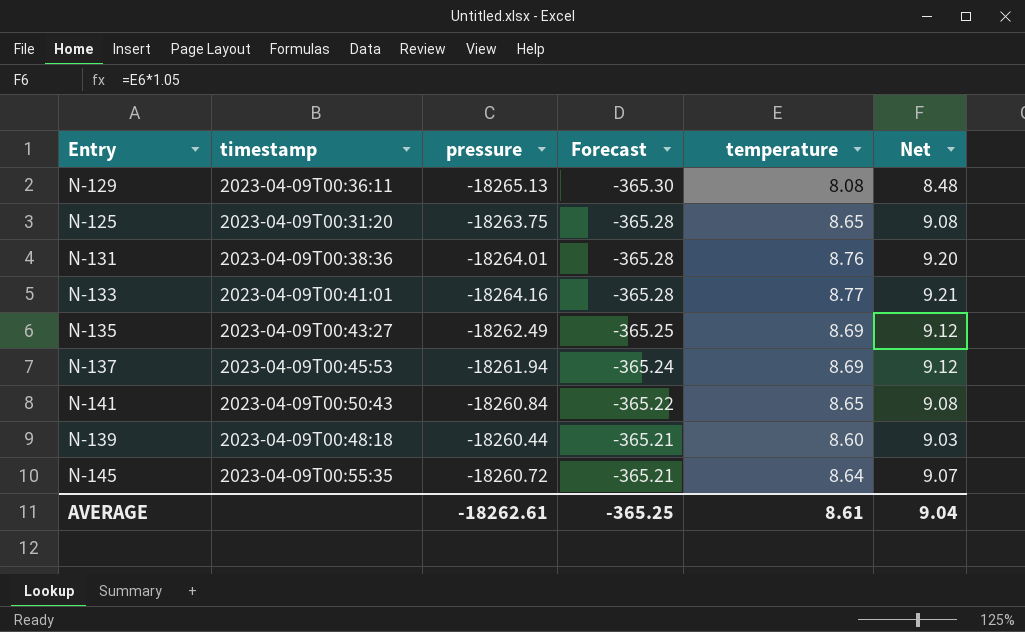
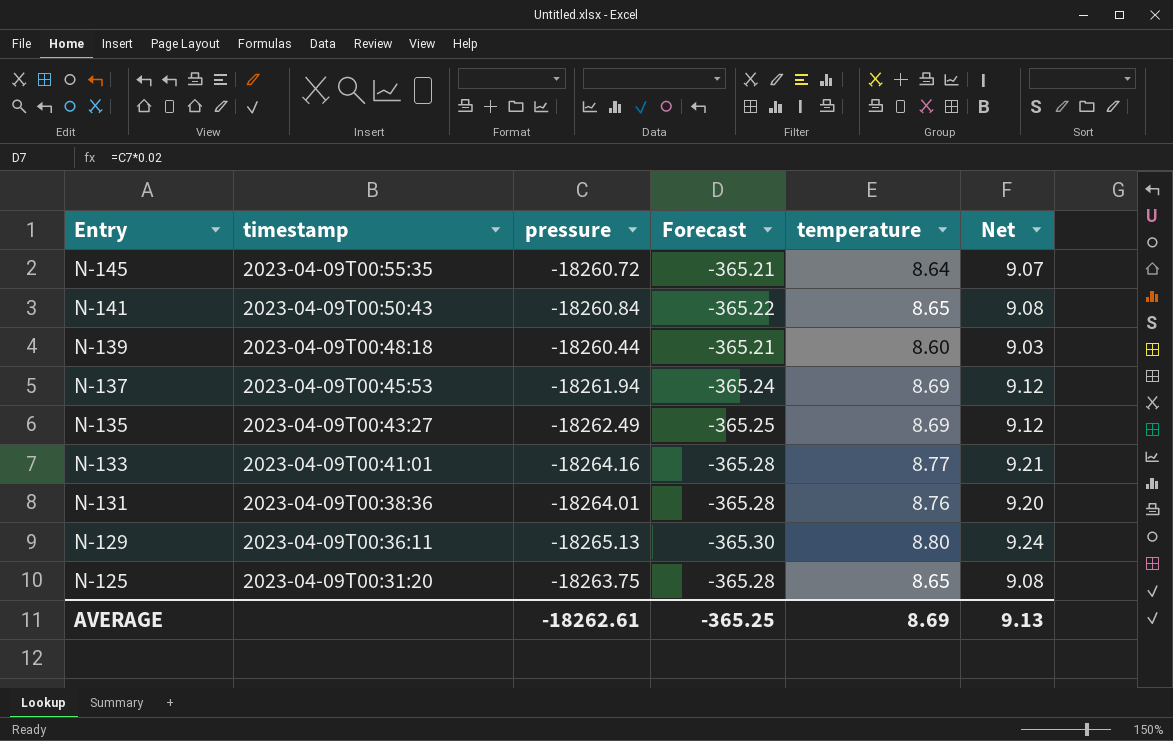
row order: Forecast ascending -> Entry descending
N-129 | temperature: 8.08 -> 8.80
N-129 | Net: 8.48 -> 9.24
AVERAGE | temperature: 8.61 -> 8.69
AVERAGE | Net: 9.04 -> 9.13

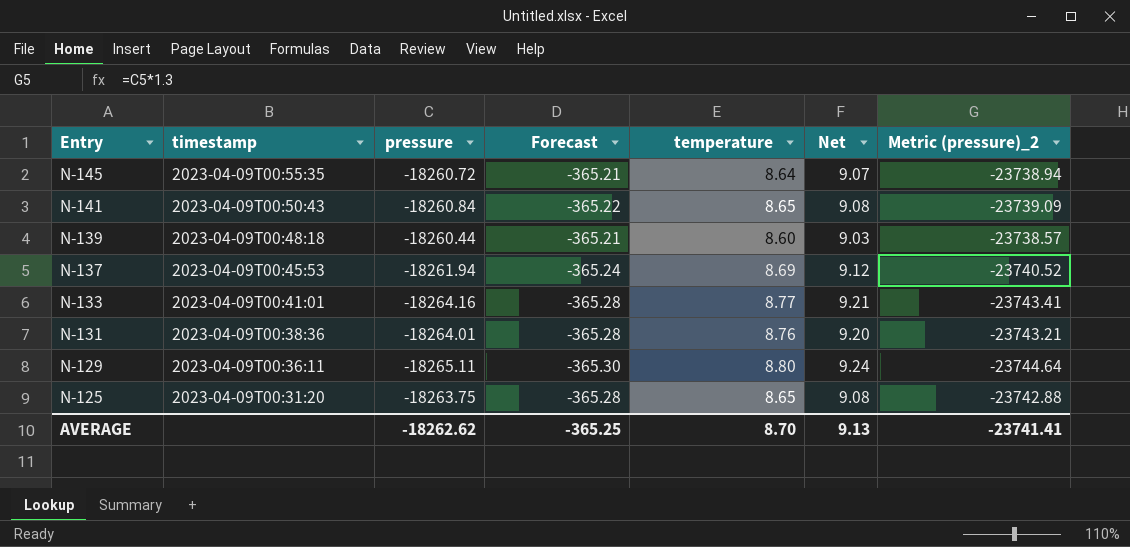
column Metric (pressure)_2 | formula: none -> [pressure] * 1.3
row N-135: 2023-04-09T00:43:27 | -18262.49 | -365.25 | 8.69 | 9.12 -> none
N-129 | pressure: -18265.13 -> -18265.11
AVERAGE | pressure: -18262.61 -> -18262.62
AVERAGE | temperature: 8.69 -> 8.70

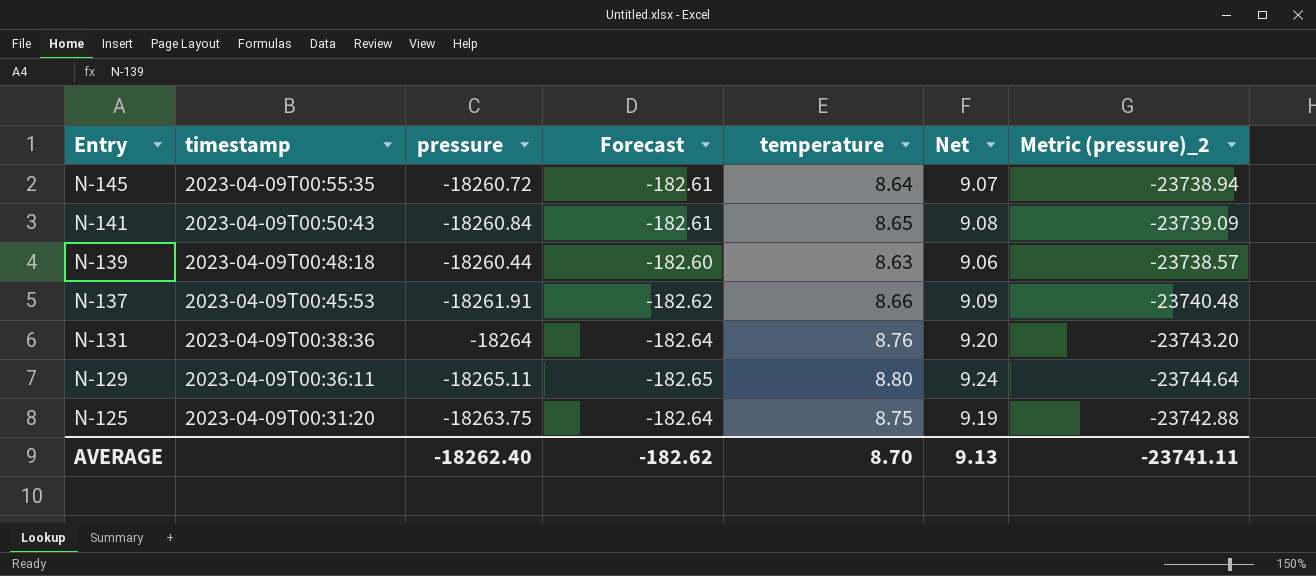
column Forecast | formula: [pressure] * 0.02 -> [pressure] * 0.01
row N-133: 2023-04-09T00:41:01 | -18264.16 | -365.28 | 8.77 | 9.21 | -23743.41 -> none
N-139 | temperature: 8.60 -> 8.63
N-139 | Net: 9.03 -> 9.06
N-137 | pressure: -18261.94 -> -18261.91
N-137 | temperature: 8.69 -> 8.66
N-137 | Net: 9.12 -> 9.09
N-137 | Metric (pressure)_2: -23740.52 -> -23740.48
N-131 | pressure: -18264.01 -> -18264
N-131 | Metric (pressure)_2: -23743.21 -> -23743.20
N-125 | temperature: 8.65 -> 8.75
N-125 | Net: 9.08 -> 9.19
AVERAGE | pressure: -18262.62 -> -18262.40
AVERAGE | Forecast: -365.25 -> -182.62
AVERAGE | Metric (pressure)_2: -23741.41 -> -23741.11

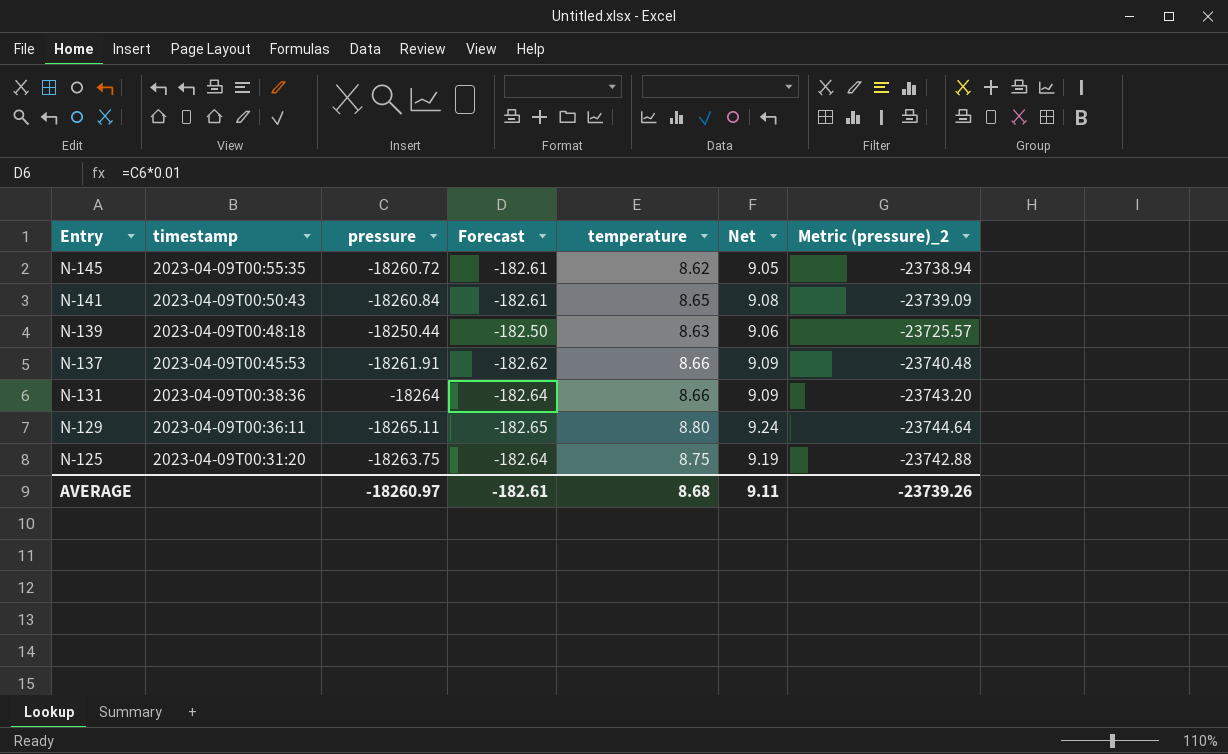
N-145 | temperature: 8.64 -> 8.62
N-145 | Net: 9.07 -> 9.05
N-139 | pressure: -18260.44 -> -18250.44
N-139 | Forecast: -182.60 -> -182.50
N-139 | Metric (pressure)_2: -23738.57 -> -23725.57
N-131 | temperature: 8.76 -> 8.66
N-131 | Net: 9.20 -> 9.09
AVERAGE | pressure: -18262.40 -> -18260.97
AVERAGE | Forecast: -182.62 -> -182.61
AVERAGE | temperature: 8.70 -> 8.68
AVERAGE | Net: 9.13 -> 9.11
AVERAGE | Metric (pressure)_2: -23741.11 -> -23739.26

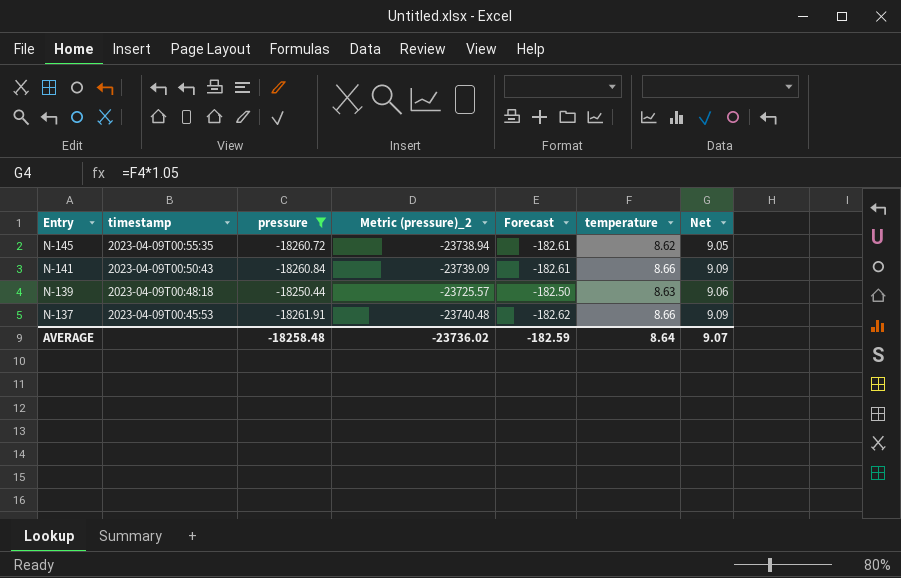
filter: none -> pressure >= -18261.91
column Metric (pressure)_2 | position: 7 -> 4
N-141 | temperature: 8.65 -> 8.66
N-141 | Net: 9.08 -> 9.09
AVERAGE | pressure: -18260.97 -> -18258.48
AVERAGE | Metric (pressure)_2: -23739.26 -> -23736.02
AVERAGE | Forecast: -182.61 -> -182.59
AVERAGE | temperature: 8.68 -> 8.64
AVERAGE | Net: 9.11 -> 9.07

